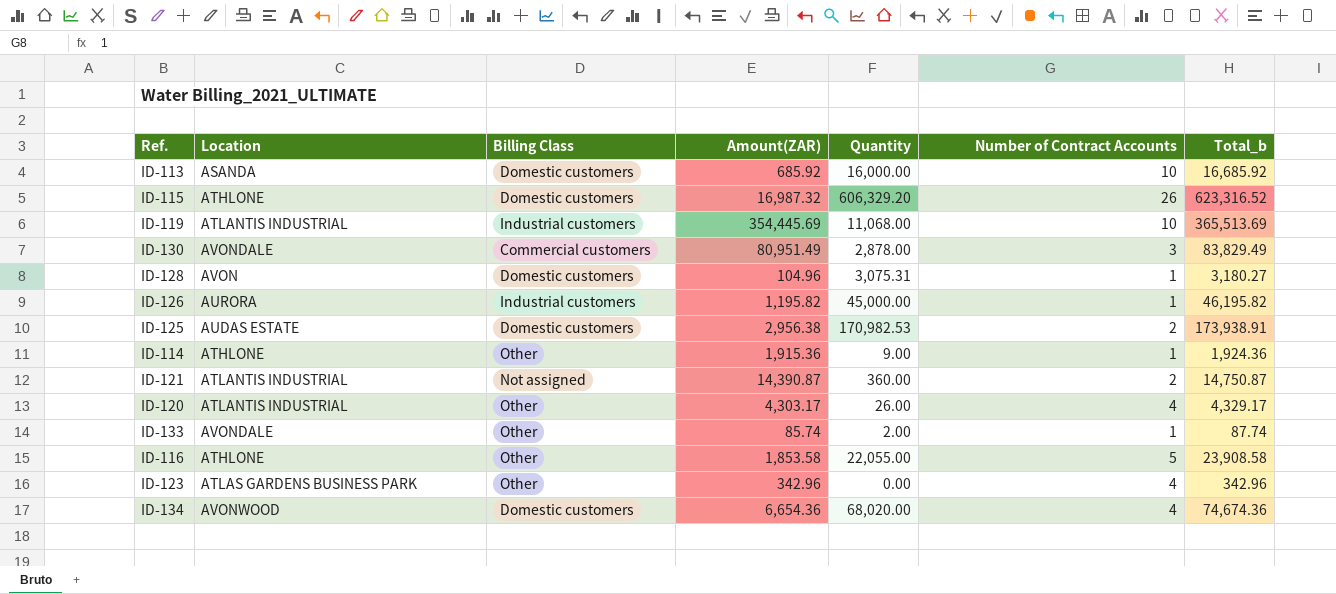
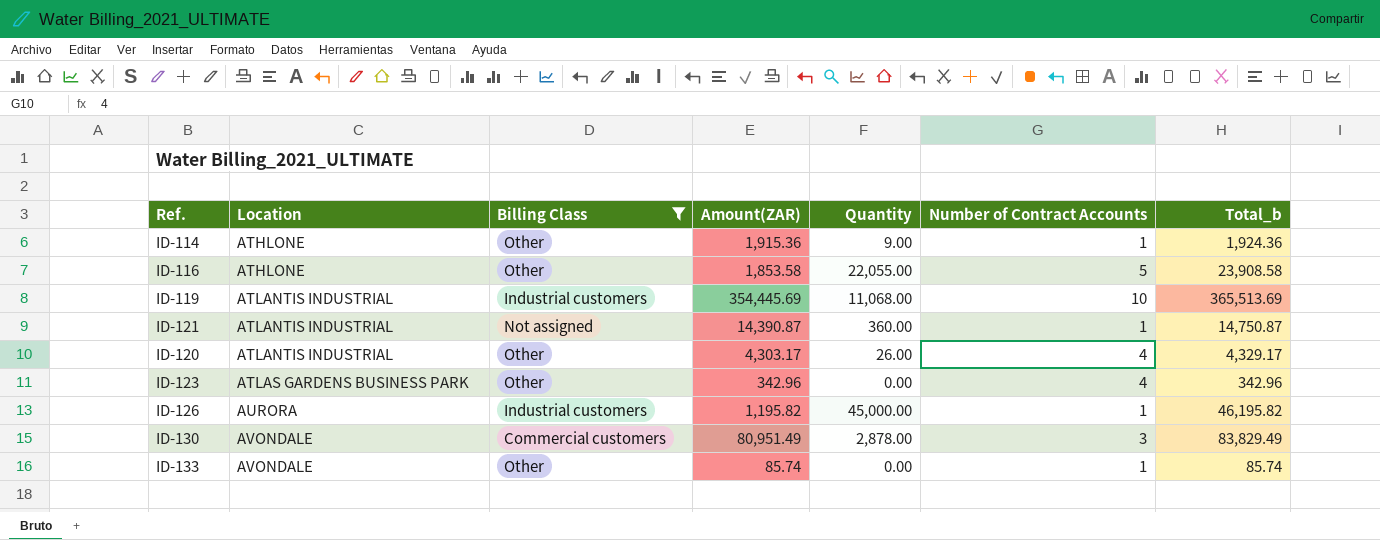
filter: none -> Billing Class != Domestic customers
row order: none -> Location ascending
ID-121 | Number of Contract Accounts: 2 -> 1
ID-133 | Quantity: 2.00 -> 0.00
ID-133 | Total_b: 87.74 -> 85.74

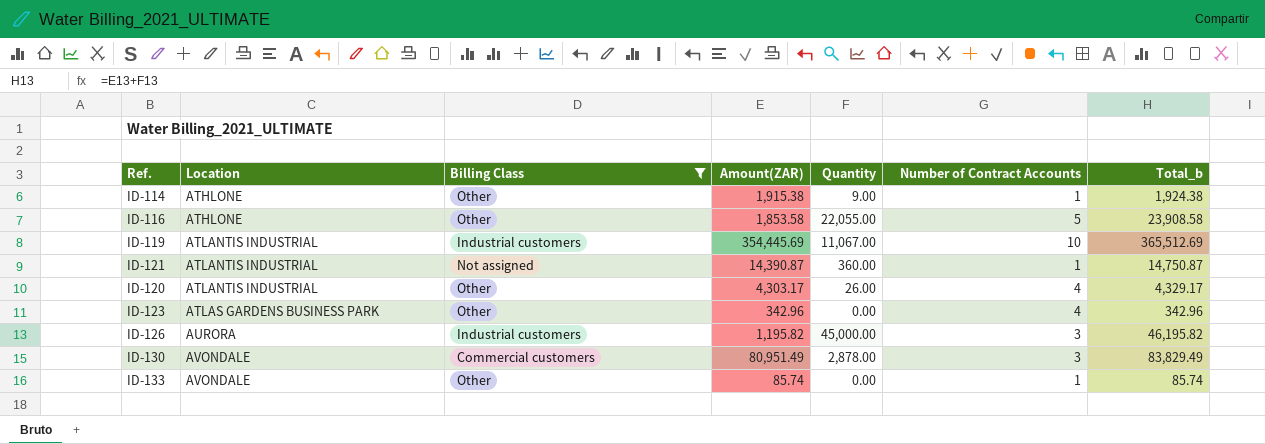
ID-114 | Amount(ZAR): 1,915.36 -> 1,915.38
ID-114 | Total_b: 1,924.36 -> 1,924.38
ID-119 | Quantity: 11,068.00 -> 11,067.00
ID-119 | Total_b: 365,513.69 -> 365,512.69
ID-126 | Number of Contract Accounts: 1 -> 3

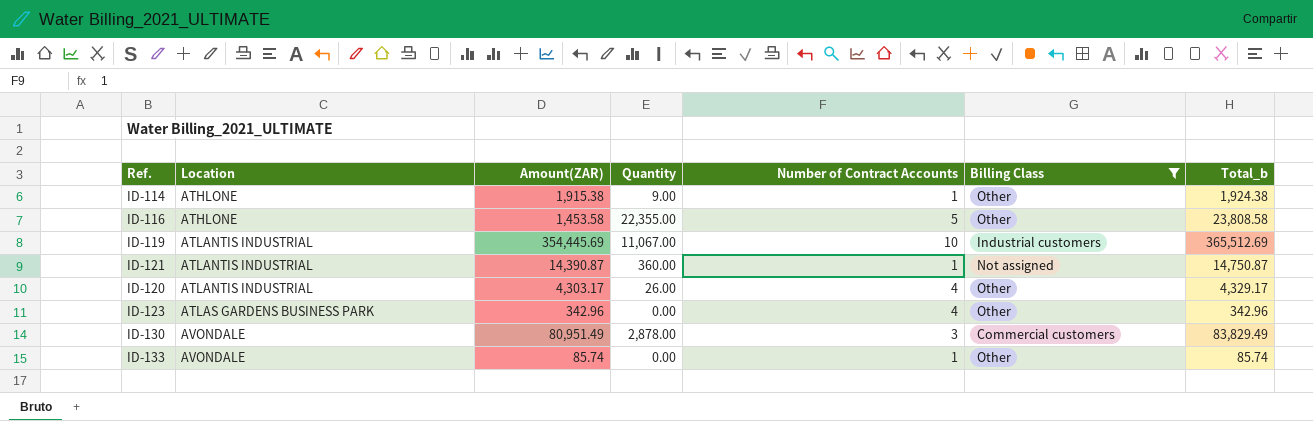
column Billing Class | position: 3 -> 6
row ID-126: AURORA | Industrial customers | 1,195.82 | 45,000.00 | 3 | 46,195.82 -> none
ID-116 | Amount(ZAR): 1,853.58 -> 1,453.58
ID-116 | Quantity: 22,055.00 -> 22,355.00
ID-116 | Total_b: 23,908.58 -> 23,808.58

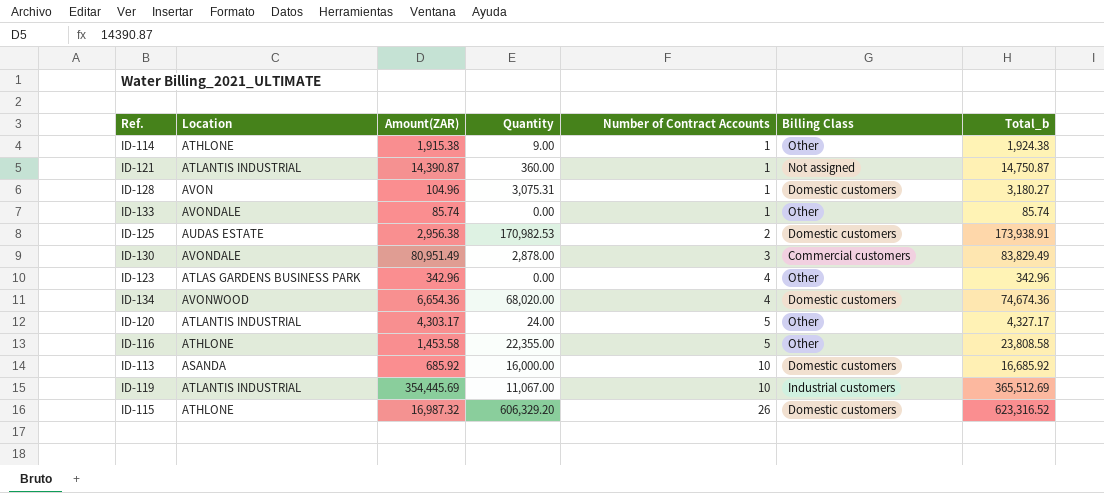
filter: Billing Class != Domestic customers -> none
row order: Location ascending -> Number of Contract Accounts ascending
ID-120 | Quantity: 26.00 -> 24.00
ID-120 | Number of Contract Accounts: 4 -> 5
ID-120 | Total_b: 4,329.17 -> 4,327.17

